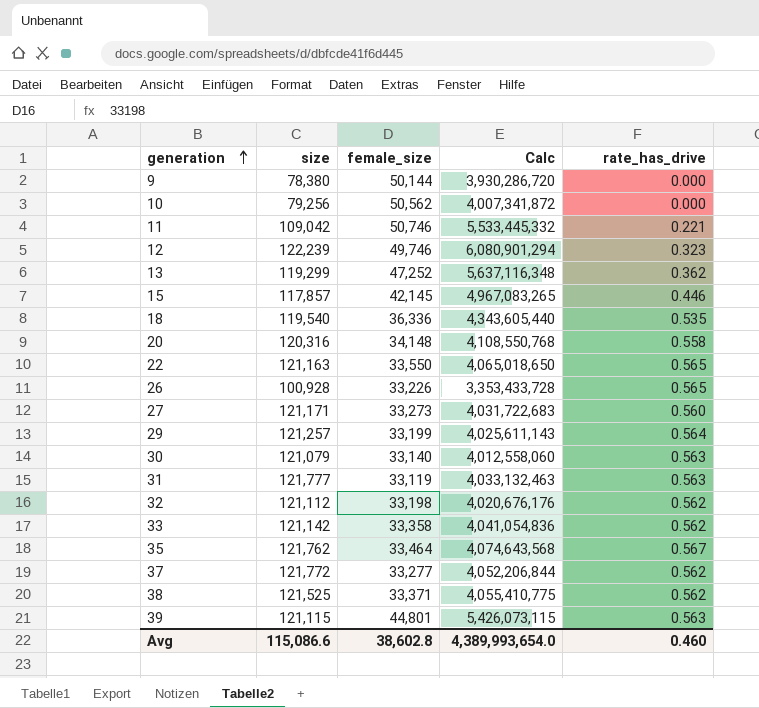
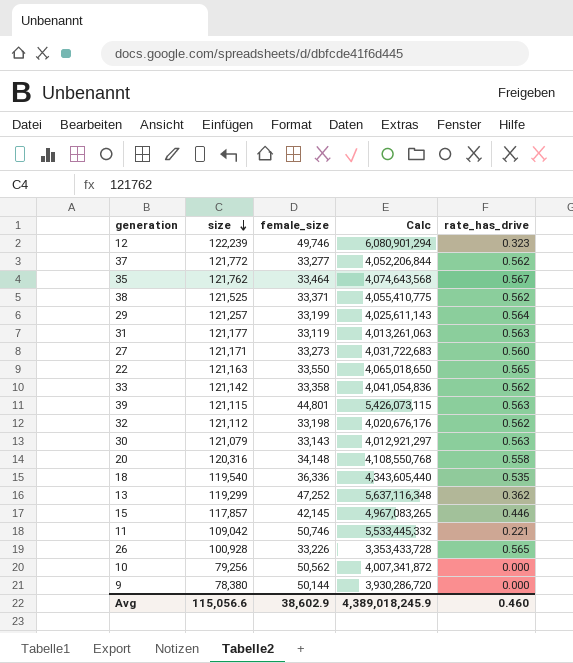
row order: generation ascending -> size descending
31 | size: 121,777 -> 121,177
31 | Calc: 4,033,132,463 -> 4,013,261,063
30 | female_size: 33,140 -> 33,143
30 | Calc: 4,012,558,060 -> 4,012,921,297
Avg | size: 115,086.6 -> 115,056.6
Avg | female_size: 38,602.8 -> 38,602.9
Avg | Calc: 4,389,993,654.0 -> 4,389,018,245.9

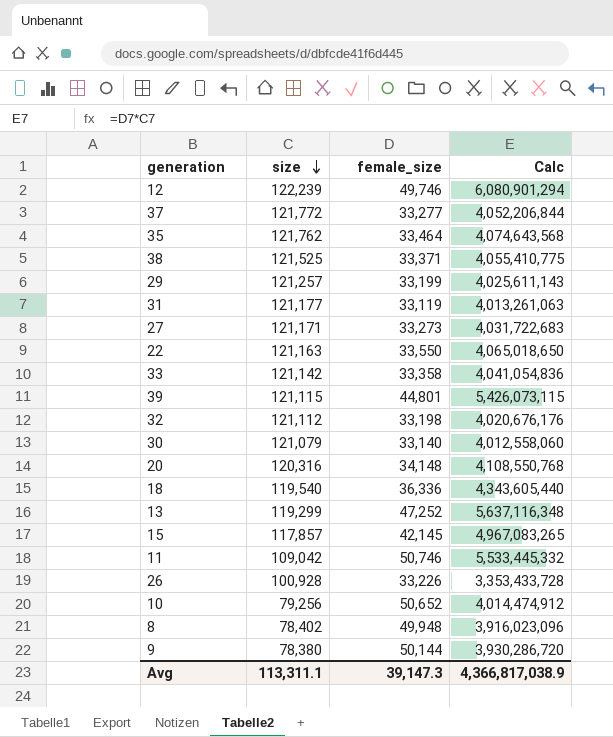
column rate_has_drive | position: 5 -> none
30 | female_size: 33,143 -> 33,140
30 | Calc: 4,012,921,297 -> 4,012,558,060
10 | female_size: 50,562 -> 50,652
10 | Calc: 4,007,341,872 -> 4,014,474,912
row 8: none -> 78,402 | 49,948 | 3,916,023,096
Avg | size: 115,056.6 -> 113,311.1
Avg | female_size: 38,602.9 -> 39,147.3
Avg | Calc: 4,389,018,245.9 -> 4,366,817,038.9

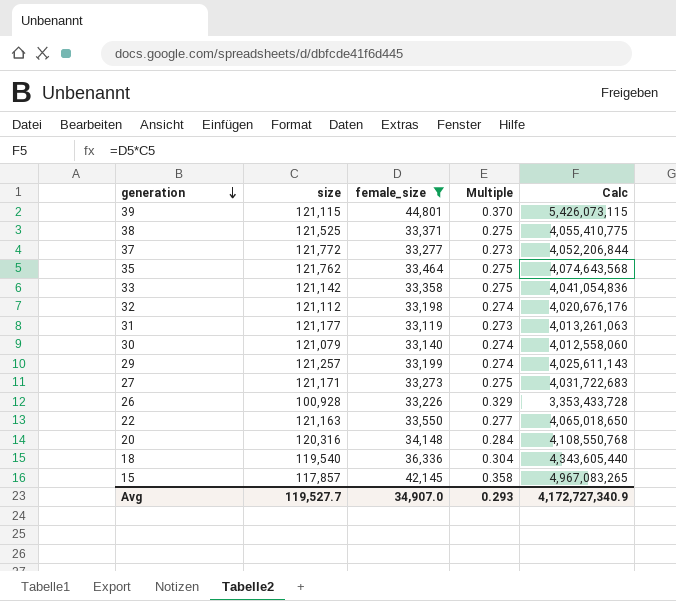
filter: none -> female_size <= 44,801
row order: size descending -> generation descending
column Multiple | formula: none -> [female_size] / [size]
Avg | size: 113,311.1 -> 119,527.7
Avg | female_size: 39,147.3 -> 34,907.0
Avg | Calc: 4,366,817,038.9 -> 4,172,727,340.9

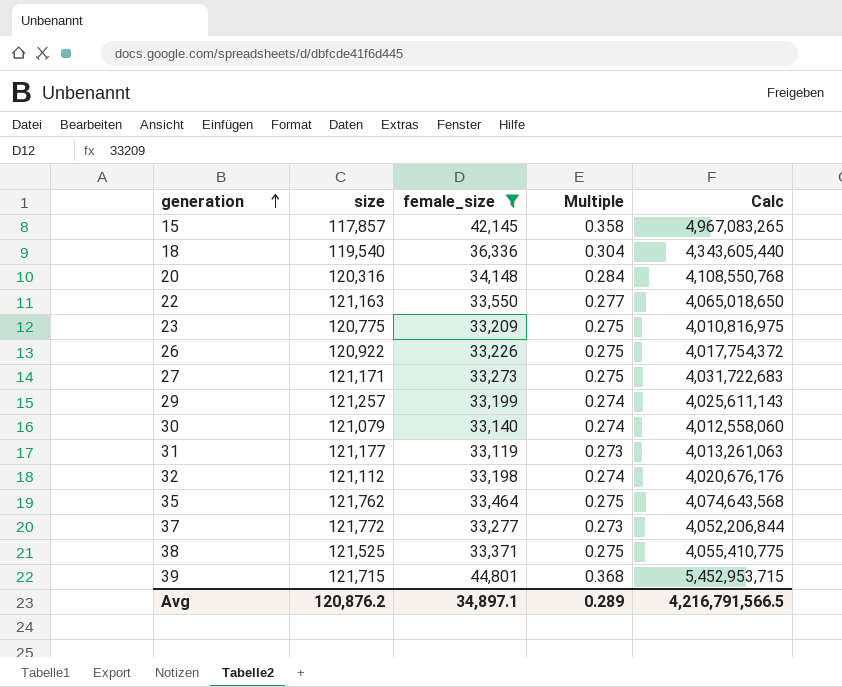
row order: generation descending -> generation ascending
row 33: 121,142 | 33,358 | 0.275 | 4,041,054,836 -> none
row 23: none -> 120,775 | 33,209 | 0.275 | 4,010,816,975
26 | size: 100,928 -> 120,922
26 | Multiple: 0.329 -> 0.275
26 | Calc: 3,353,433,728 -> 4,017,754,372
39 | size: 121,115 -> 121,715
39 | Multiple: 0.370 -> 0.368
39 | Calc: 5,426,073,115 -> 5,452,953,715
Avg | size: 119,527.7 -> 120,876.2
Avg | female_size: 34,907.0 -> 34,897.1
Avg | Multiple: 0.293 -> 0.289
Avg | Calc: 4,172,727,340.9 -> 4,216,791,566.5

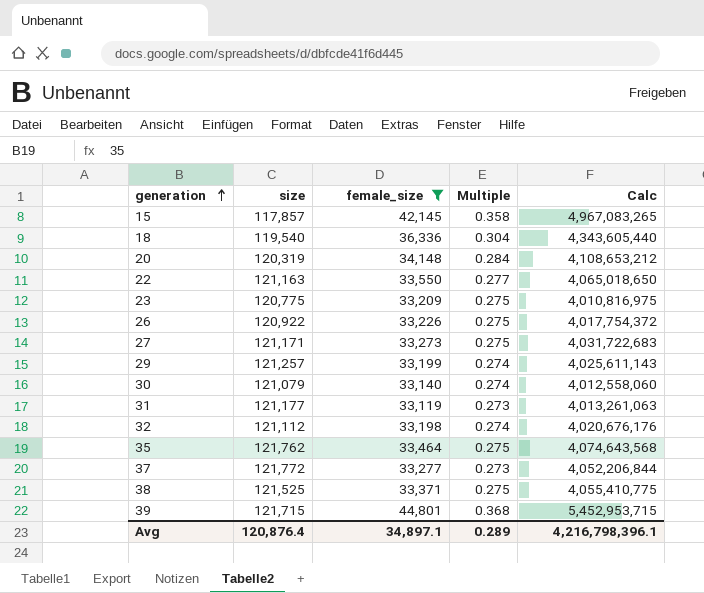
20 | size: 120,316 -> 120,319
20 | Calc: 4,108,550,768 -> 4,108,653,212
Avg | size: 120,876.2 -> 120,876.4
Avg | Calc: 4,216,791,566.5 -> 4,216,798,396.1

